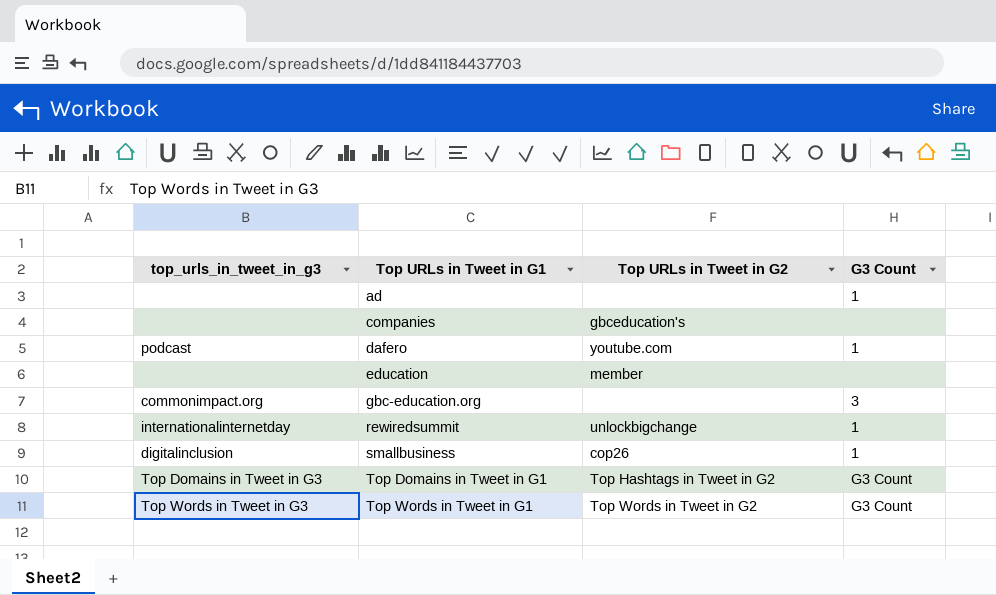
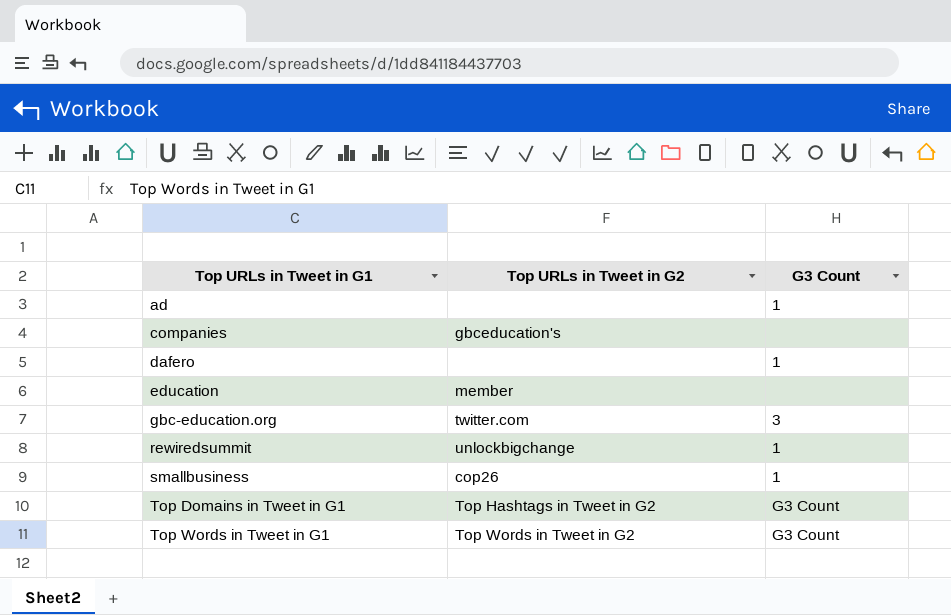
column top_urls_in_tweet_in_g3 | position: 1 -> none
dafero | Top URLs in Tweet in G2: youtube.com -> none
gbc-education.org | Top URLs in Tweet in G2: none -> twitter.com

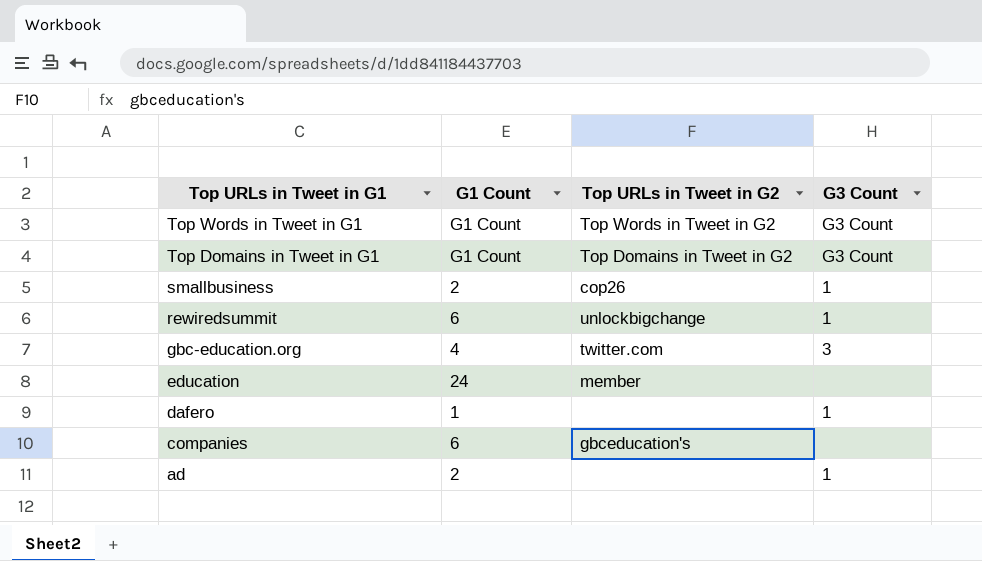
row order: Top URLs in Tweet in G1 ascending -> Top URLs in Tweet in G1 descending
column G1 Count | position: none -> 2
Top Domains in Tweet in G1 | Top URLs in Tweet in G2: Top Hashtags in Tweet in G2 -> Top Domains in Tweet in G2

